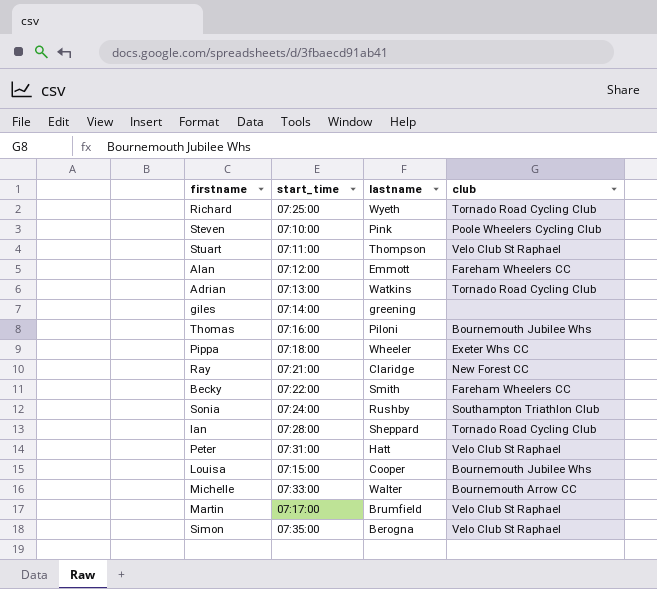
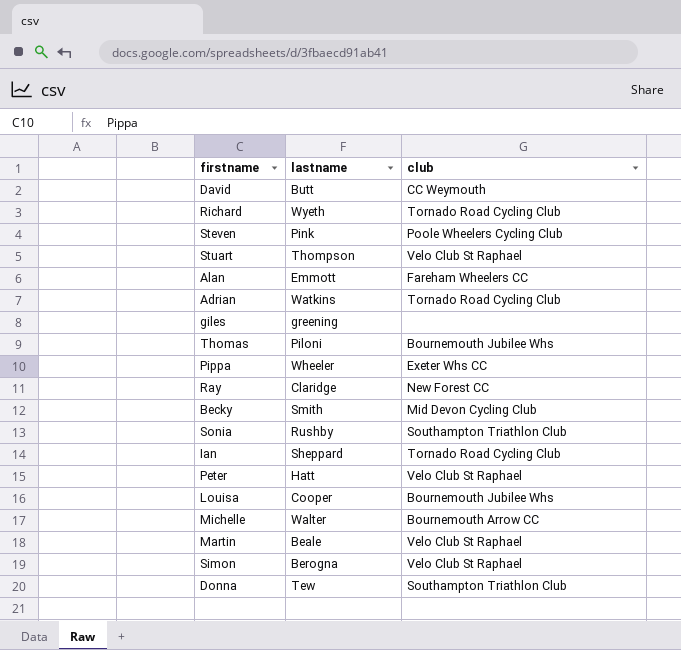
column start_time | position: 2 -> none
row David: none -> Butt | CC Weymouth
Becky | club: Fareham Wheelers CC -> Mid Devon Cycling Club
Martin | lastname: Brumfield -> Beale
row Donna: none -> Tew | Southampton Triathlon Club

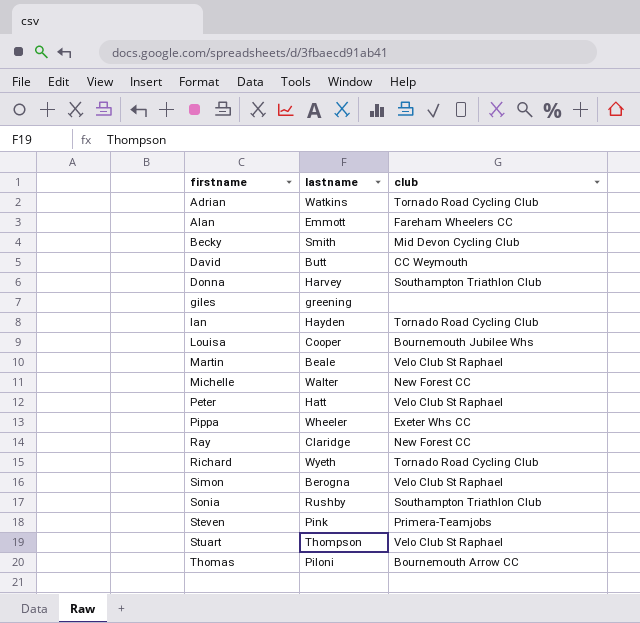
row order: none -> firstname ascending
Donna | lastname: Tew -> Harvey
Ian | lastname: Sheppard -> Hayden
Michelle | club: Bournemouth Arrow CC -> New Forest CC
Steven | club: Poole Wheelers Cycling Club -> Primera-Teamjobs
Thomas | club: Bournemouth Jubilee Whs -> Bournemouth Arrow CC

